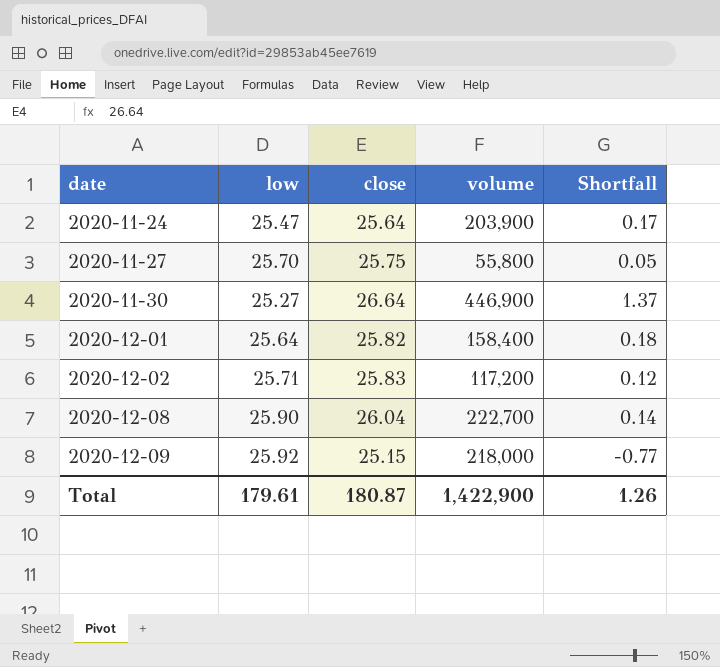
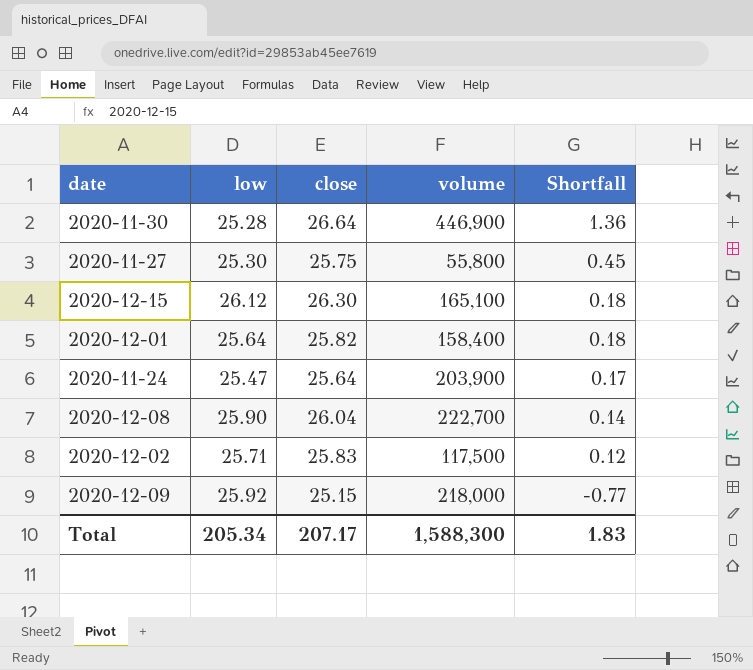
row order: date ascending -> Shortfall descending
2020-11-30 | low: 25.27 -> 25.28
2020-11-30 | Shortfall: 1.37 -> 1.36
2020-11-27 | low: 25.70 -> 25.30
2020-11-27 | Shortfall: 0.05 -> 0.45
row 2020-12-15: none -> 26.12 | 26.30 | 165,100 | 0.18
2020-12-02 | volume: 117,200 -> 117,500
Total | low: 179.61 -> 205.34
Total | close: 180.87 -> 207.17
Total | volume: 1,422,900 -> 1,588,300
Total | Shortfall: 1.26 -> 1.83

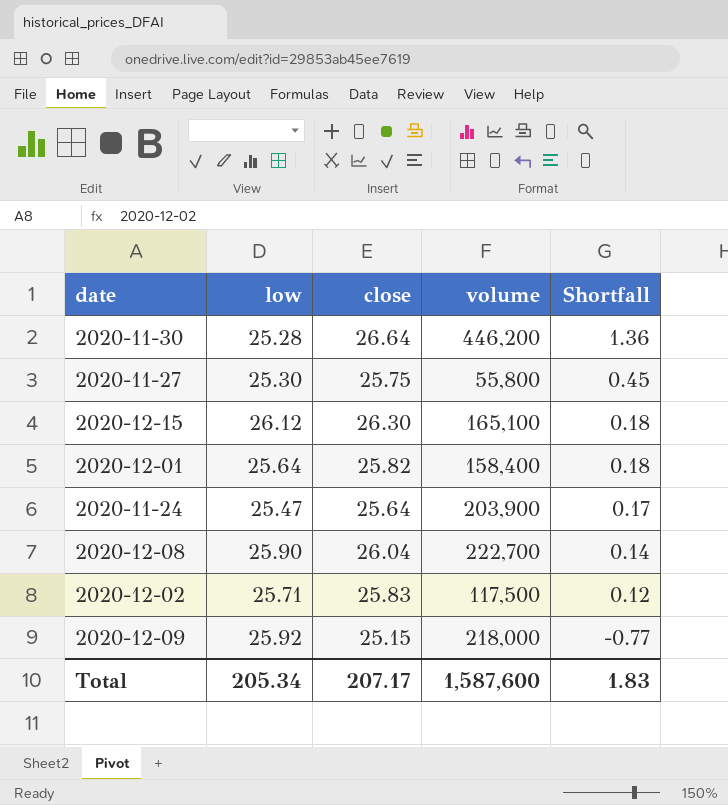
2020-11-30 | volume: 446,900 -> 446,200
Total | volume: 1,588,300 -> 1,587,600

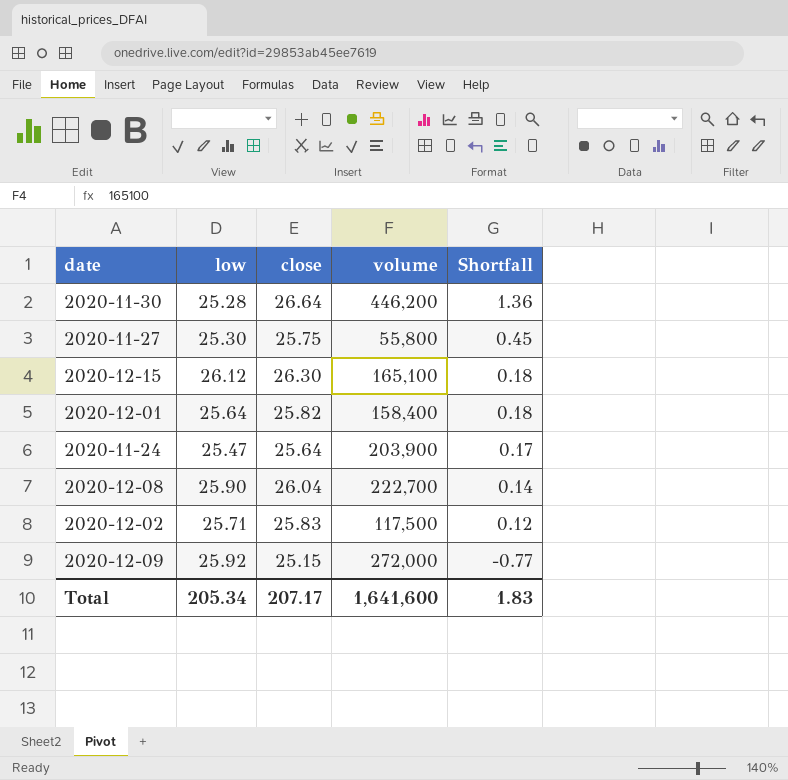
2020-12-09 | volume: 218,000 -> 272,000
Total | volume: 1,587,600 -> 1,641,600

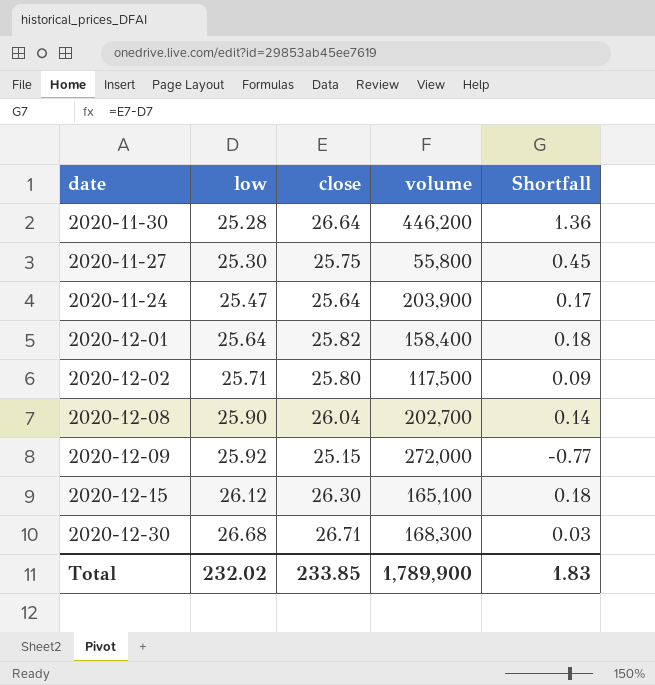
row order: Shortfall descending -> low ascending
2020-12-02 | close: 25.83 -> 25.80
2020-12-02 | Shortfall: 0.12 -> 0.09
2020-12-08 | volume: 222,700 -> 202,700
row 2020-12-30: none -> 26.68 | 26.71 | 168,300 | 0.03
Total | low: 205.34 -> 232.02
Total | close: 207.17 -> 233.85
Total | volume: 1,641,600 -> 1,789,900

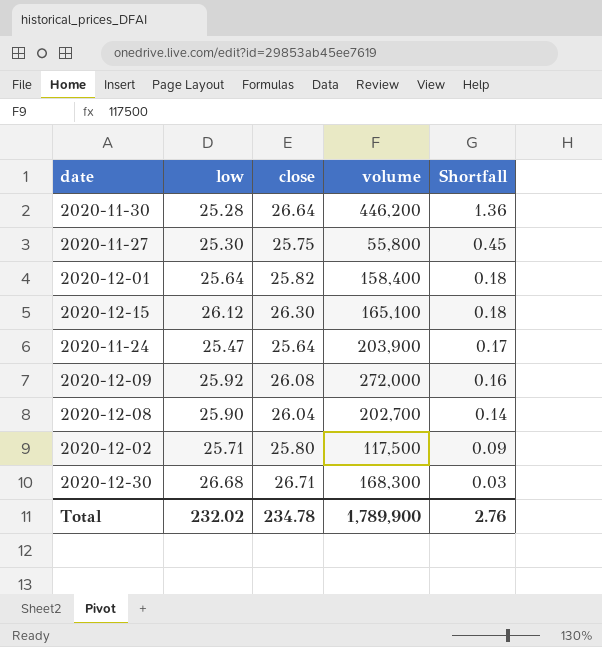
row order: low ascending -> Shortfall descending
2020-12-09 | close: 25.15 -> 26.08
2020-12-09 | Shortfall: -0.77 -> 0.16
Total | close: 233.85 -> 234.78
Total | Shortfall: 1.83 -> 2.76

